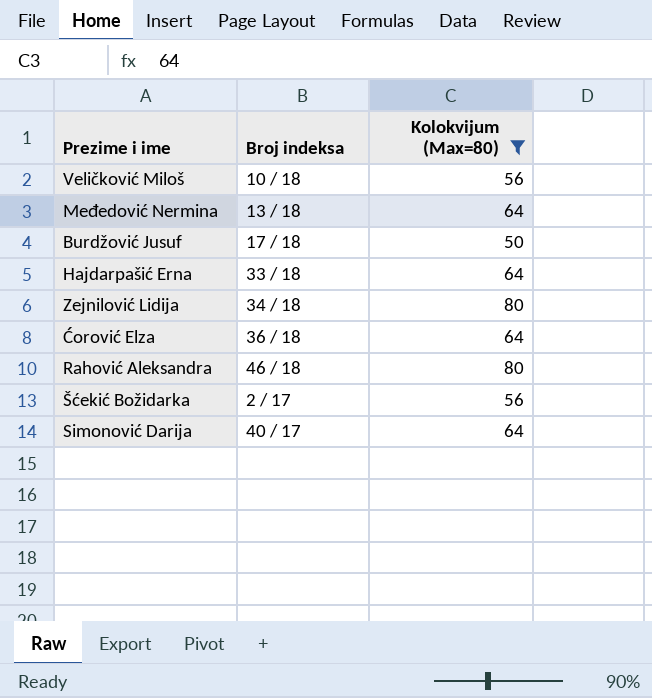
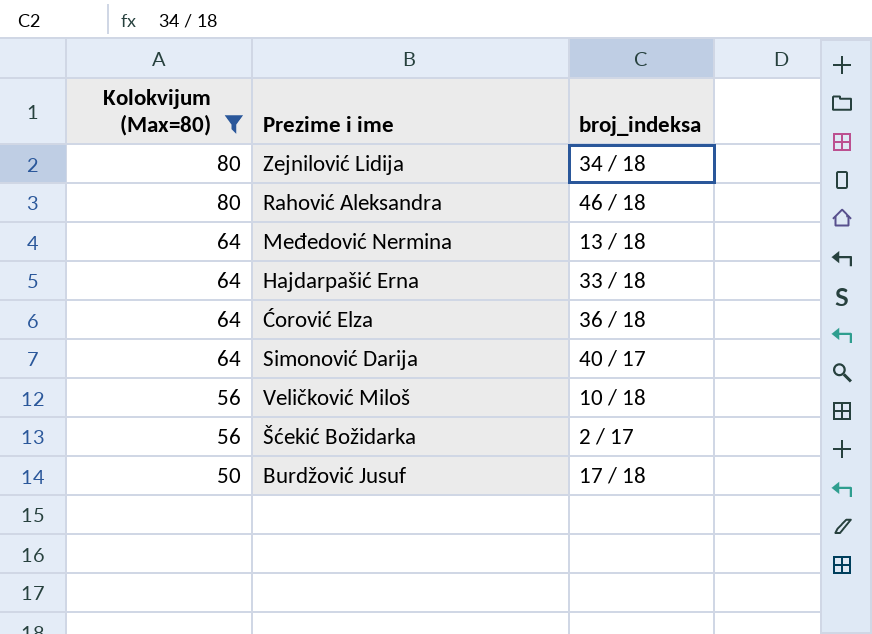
row order: none -> Kolokvijum (Max=80) descending
column Kolokvijum (Max=80) | position: 3 -> 1
column name: Broj indeksa -> broj_indeksa

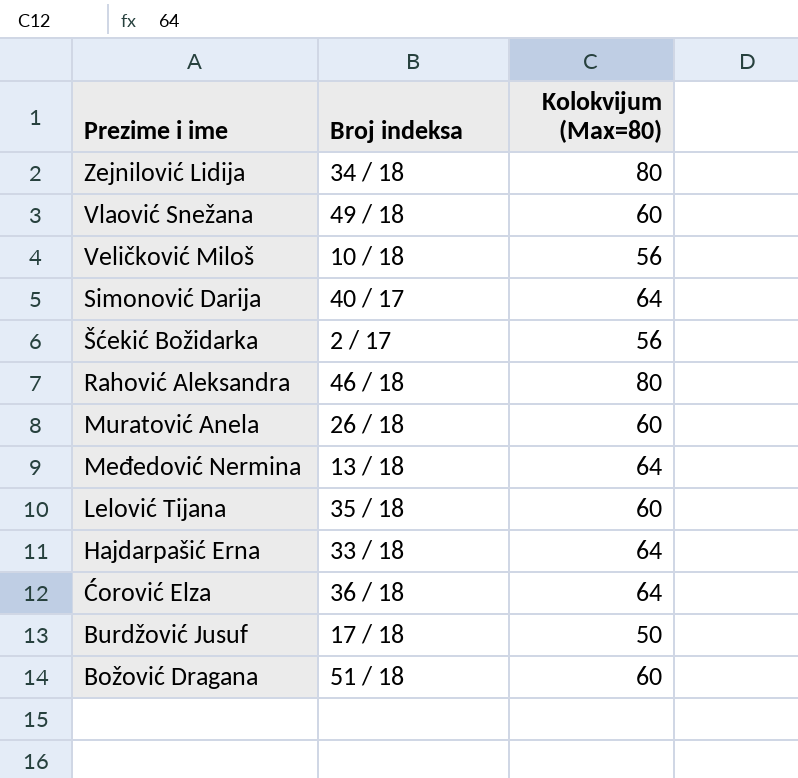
filter: Kolokvijum (Max=80) != 60 -> none
row order: Kolokvijum (Max=80) descending -> Prezime i ime descending
column name: broj_indeksa -> Broj indeksa
column Kolokvijum (Max=80) | position: 1 -> 3

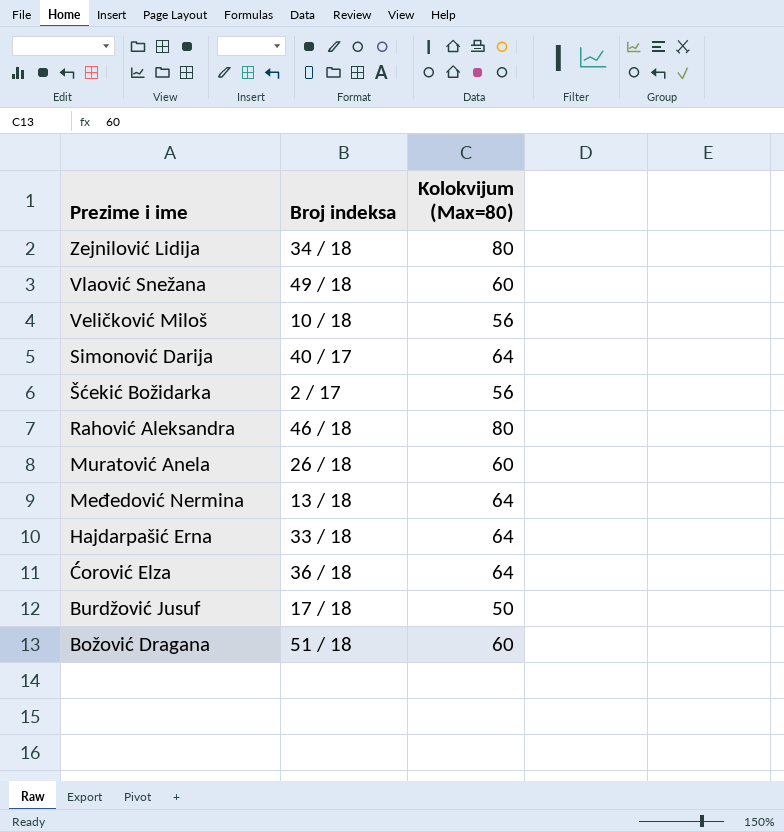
row Lelović Tijana: 35 / 18 | 60 -> none

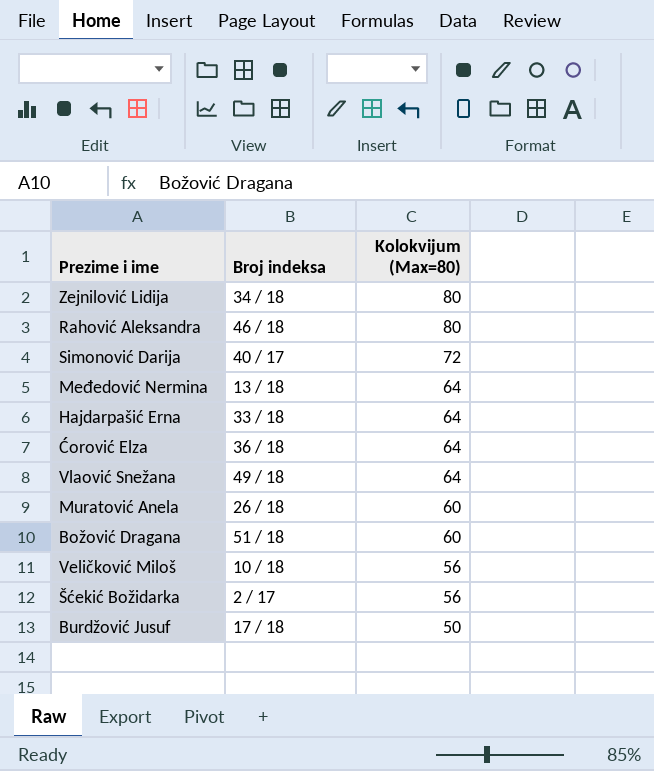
row order: Prezime i ime descending -> Kolokvijum (Max=80) descending
Simonović Darija | Kolokvijum (Max=80): 64 -> 72
Vlaović Snežana | Kolokvijum (Max=80): 60 -> 64

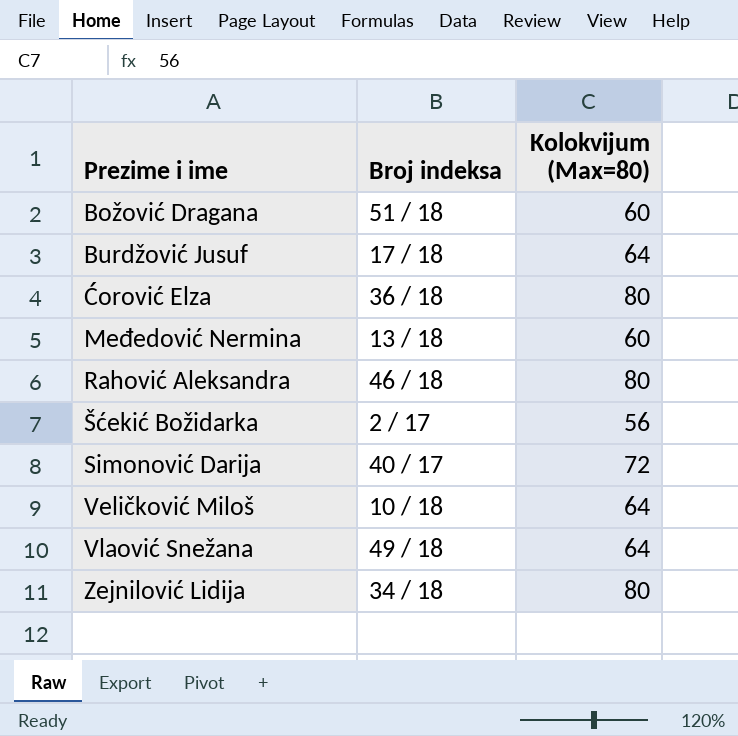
row order: Kolokvijum (Max=80) descending -> Prezime i ime ascending
row Hajdarpašić Erna: 33 / 18 | 64 -> none
row Muratović Anela: 26 / 18 | 60 -> none
Burdžović Jusuf | Kolokvijum (Max=80): 50 -> 64
Ćorović Elza | Kolokvijum (Max=80): 64 -> 80
Međedović Nermina | Kolokvijum (Max=80): 64 -> 60
Veličković Miloš | Kolokvijum (Max=80): 56 -> 64

